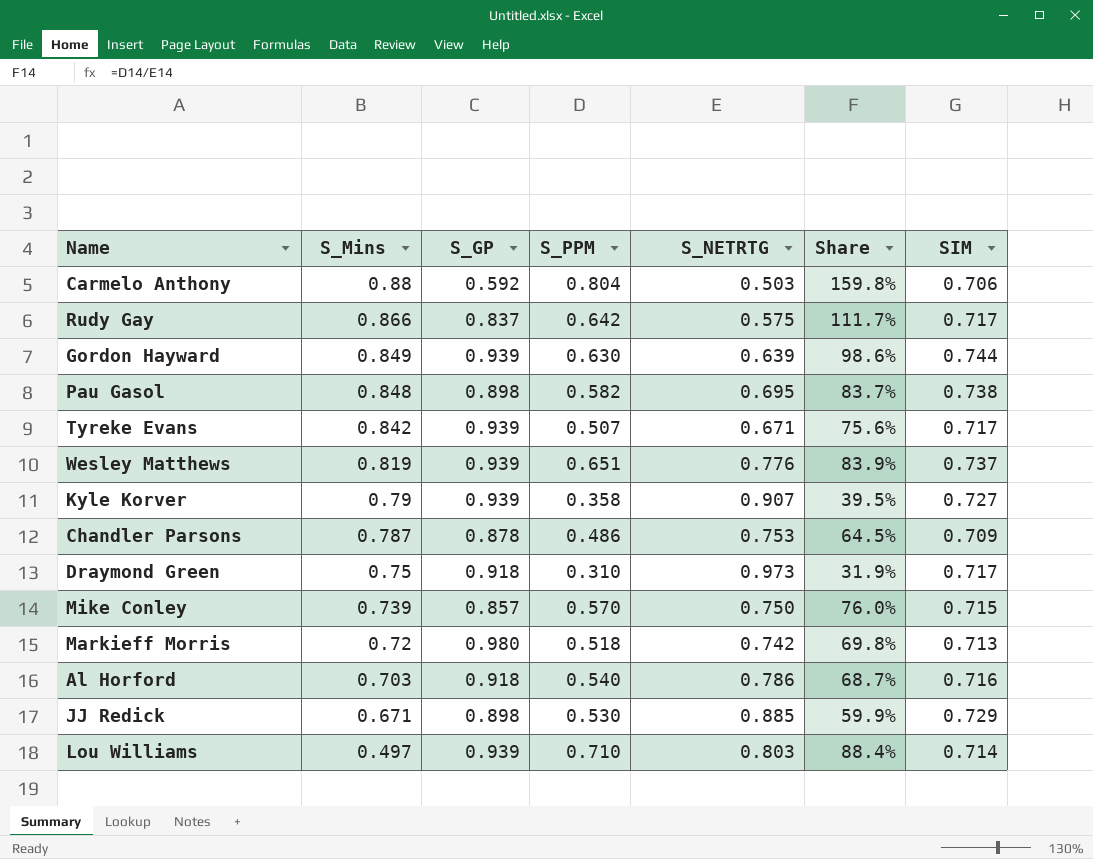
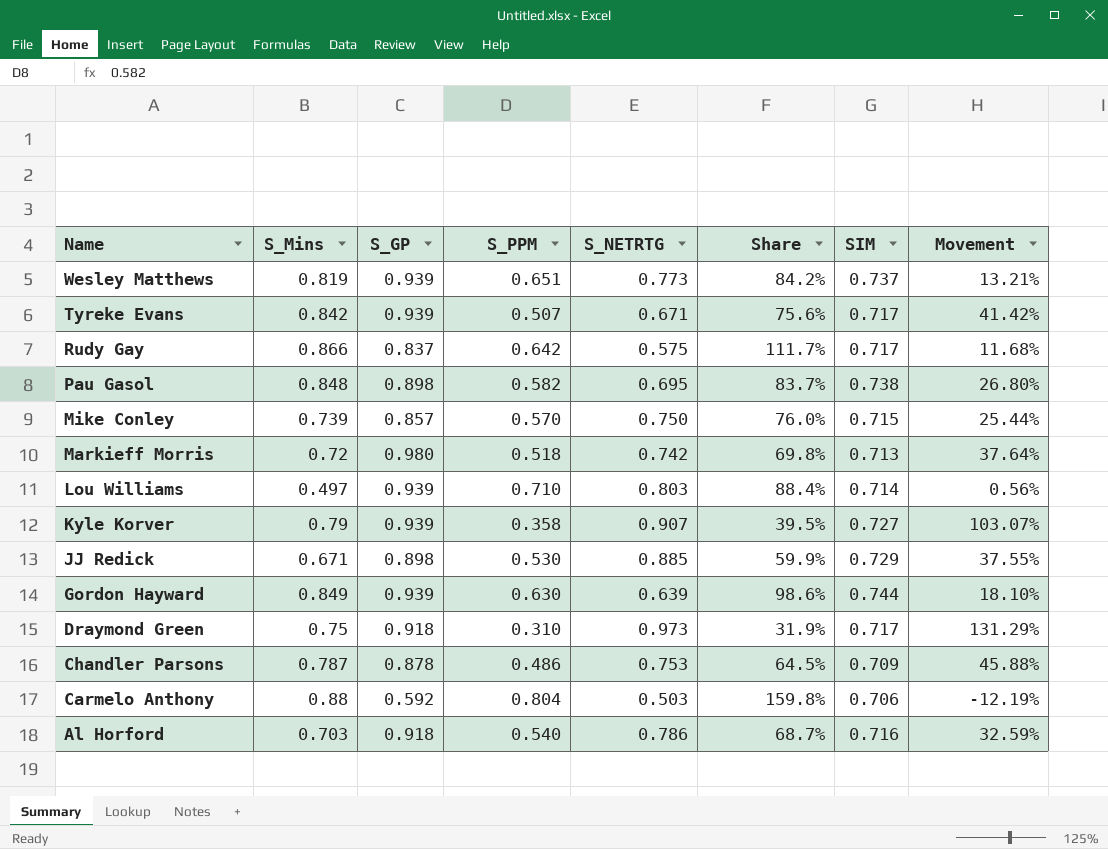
row order: S_Mins descending -> Name descending
column Movement | formula: none -> ([SIM] - [S_PPM]) / [S_PPM]
Wesley Matthews | S_NETRTG: 0.776 -> 0.773
Wesley Matthews | Share: 83.9% -> 84.2%

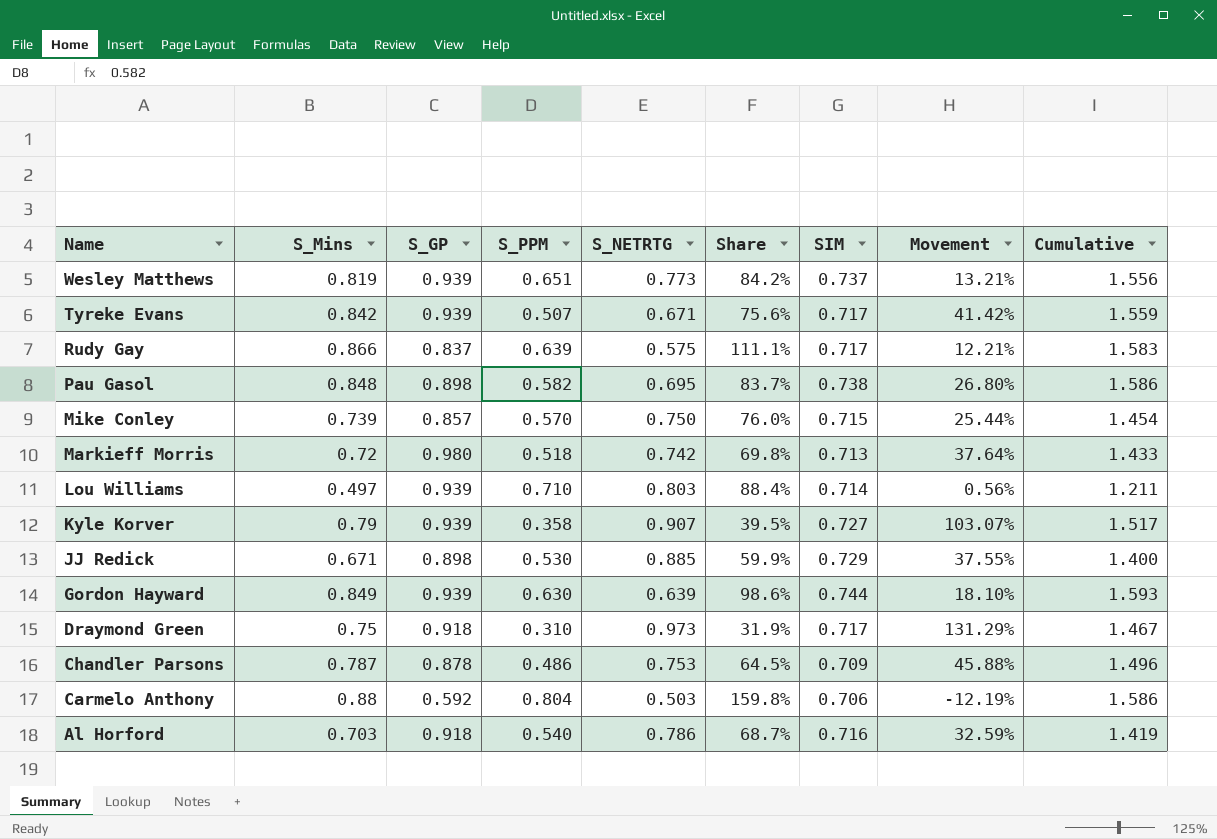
column Cumulative | formula: none -> [S_Mins] + [SIM]
Rudy Gay | S_PPM: 0.642 -> 0.639
Rudy Gay | Share: 111.7% -> 111.1%
Rudy Gay | Movement: 11.68% -> 12.21%

